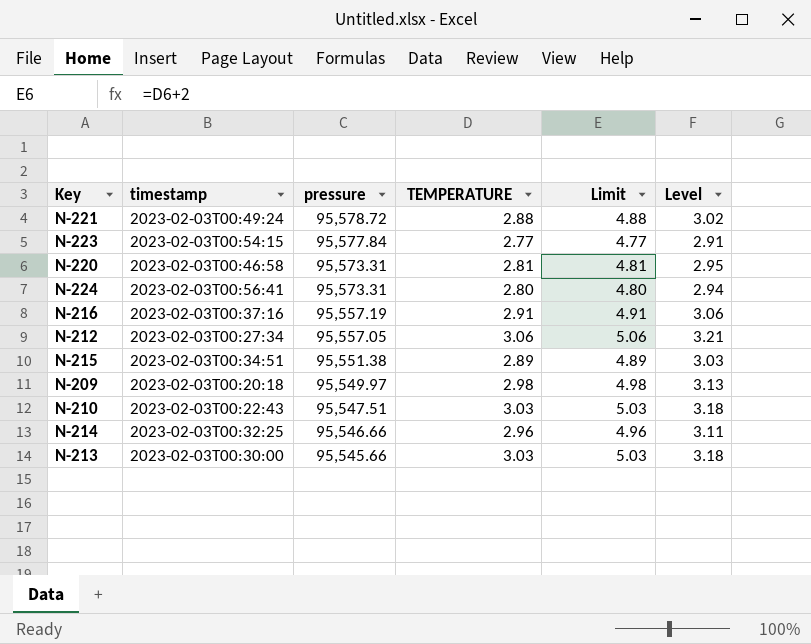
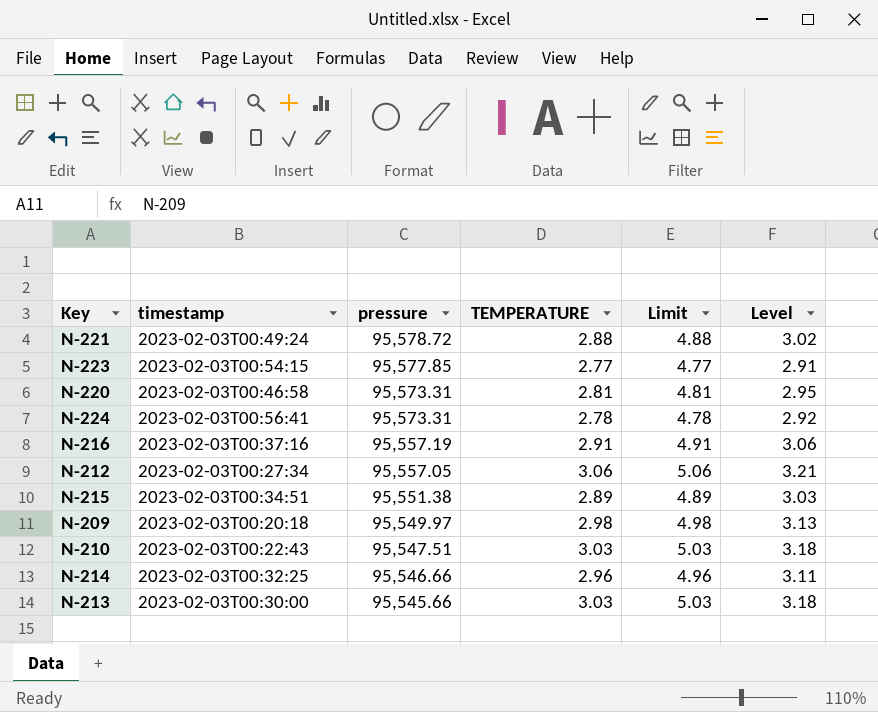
N-223 | pressure: 95,577.84 -> 95,577.85
N-224 | TEMPERATURE: 2.80 -> 2.78
N-224 | Limit: 4.80 -> 4.78
N-224 | Level: 2.94 -> 2.92

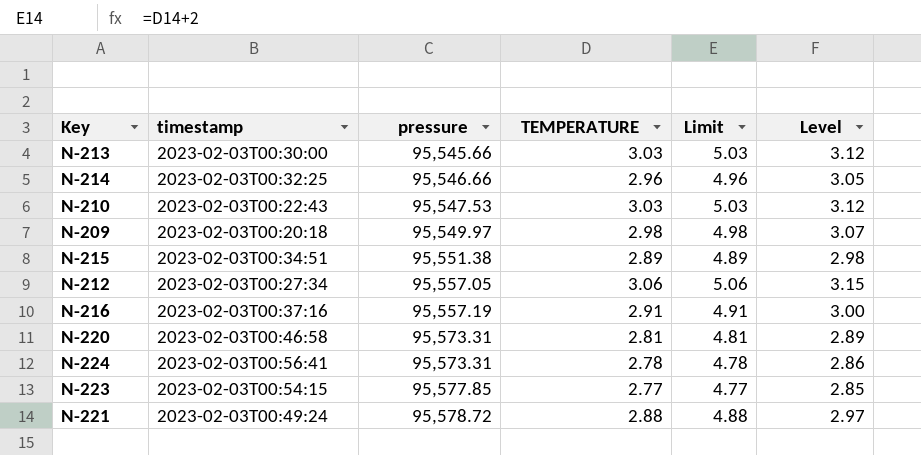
row order: pressure descending -> pressure ascending
column Level | formula: [TEMPERATURE] * 1.05 -> [TEMPERATURE] * 1.03
N-210 | pressure: 95,547.51 -> 95,547.53

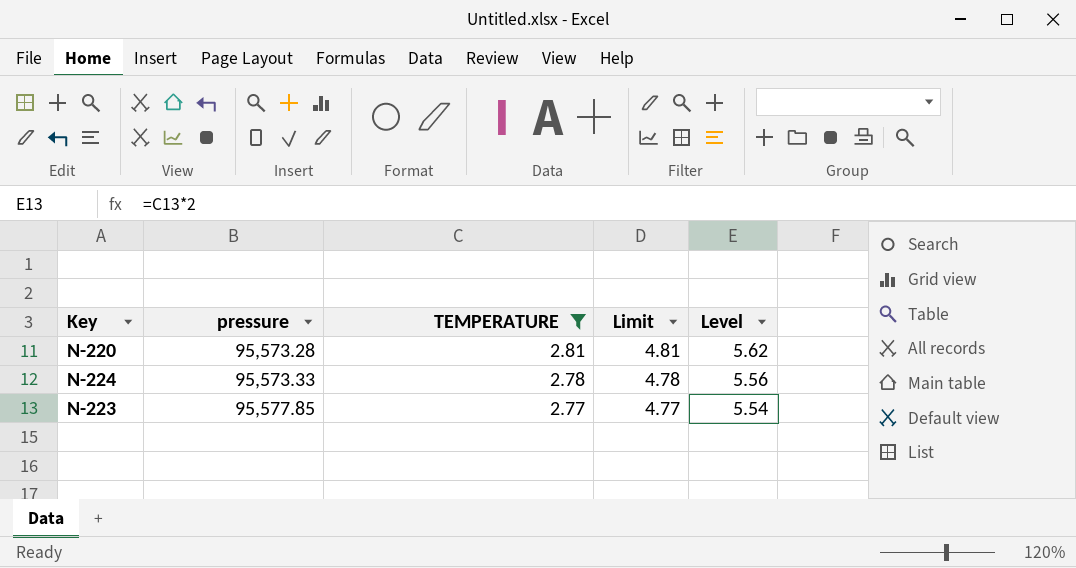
filter: none -> TEMPERATURE <= 2.81
column timestamp | position: 2 -> none
column Level | formula: [TEMPERATURE] * 1.03 -> [TEMPERATURE] * 2
N-220 | pressure: 95,573.31 -> 95,573.28
N-224 | pressure: 95,573.31 -> 95,573.33

